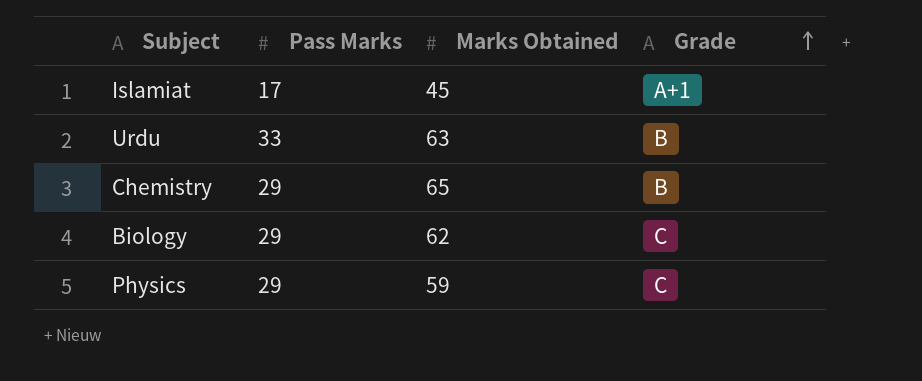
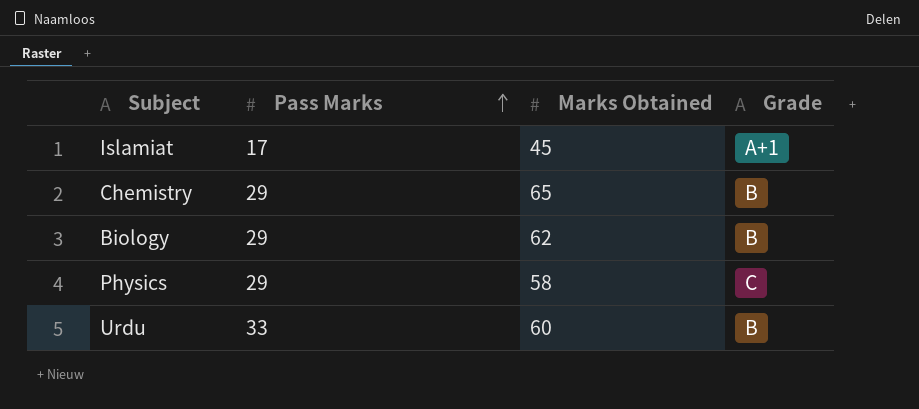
row order: Grade ascending -> Pass Marks ascending
Biology | Grade: C -> B
Physics | Marks Obtained: 59 -> 58
Urdu | Marks Obtained: 63 -> 60

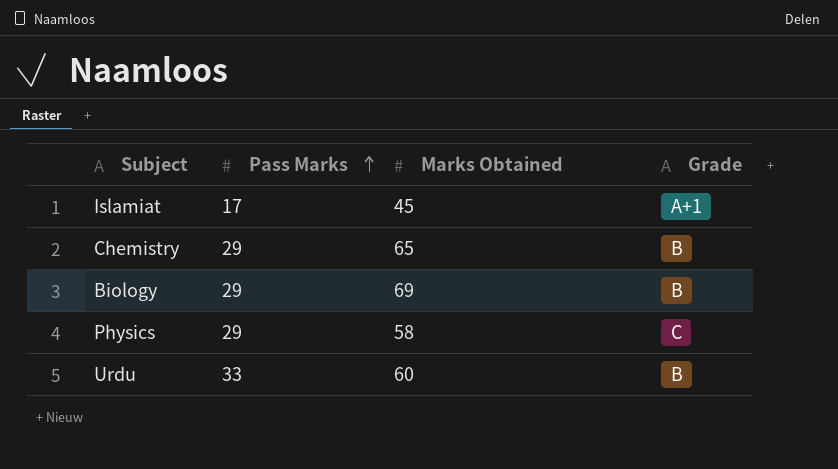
Biology | Marks Obtained: 62 -> 69

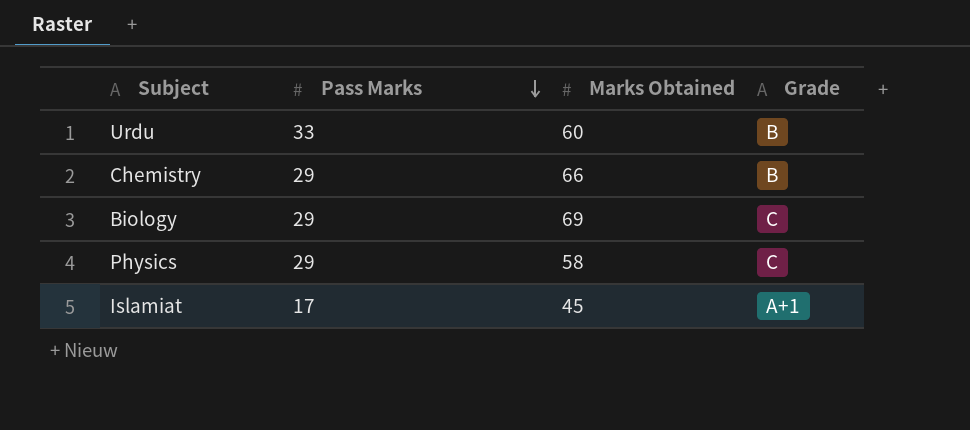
row order: Pass Marks ascending -> Pass Marks descending
Chemistry | Marks Obtained: 65 -> 66
Biology | Grade: B -> C

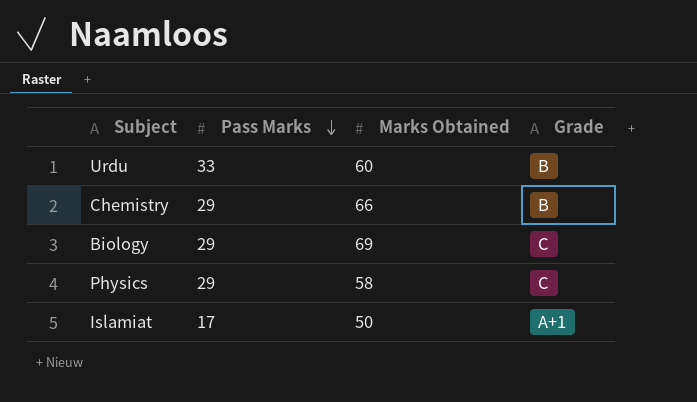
Islamiat | Marks Obtained: 45 -> 50

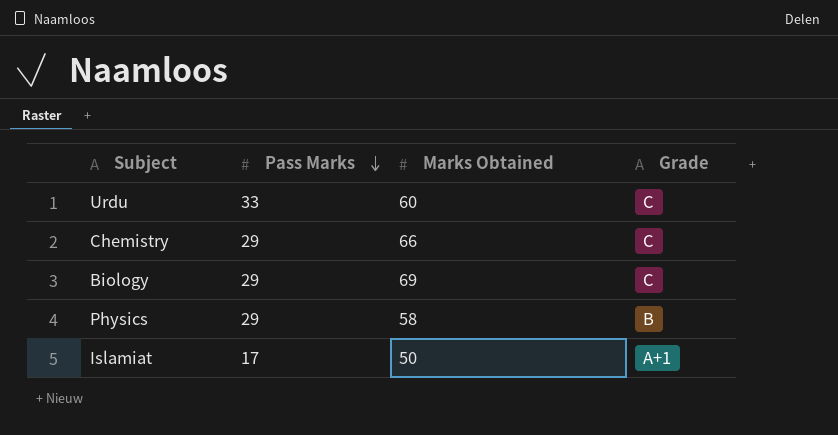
Urdu | Grade: B -> C
Chemistry | Grade: B -> C
Physics | Grade: C -> B

